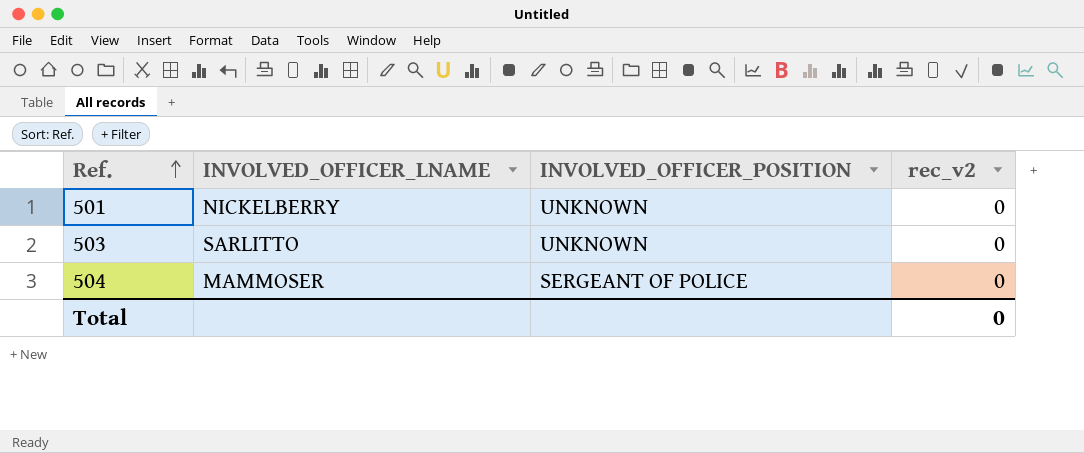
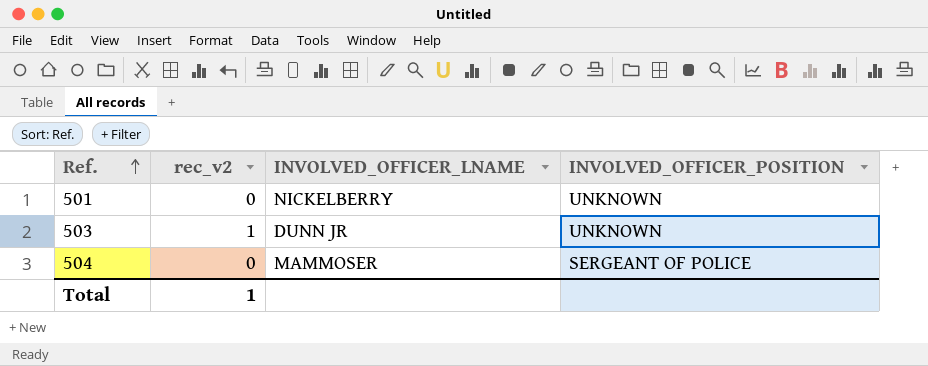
column rec_v2 | position: 4 -> 2
503 | rec_v2: 0 -> 1
503 | INVOLVED_OFFICER_LNAME: SARLITTO -> DUNN JR
Total | rec_v2: 0 -> 1

